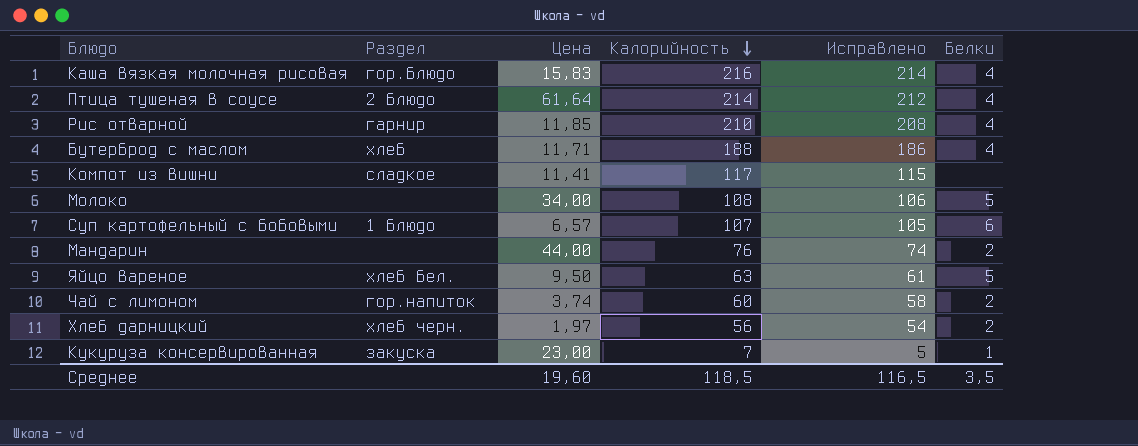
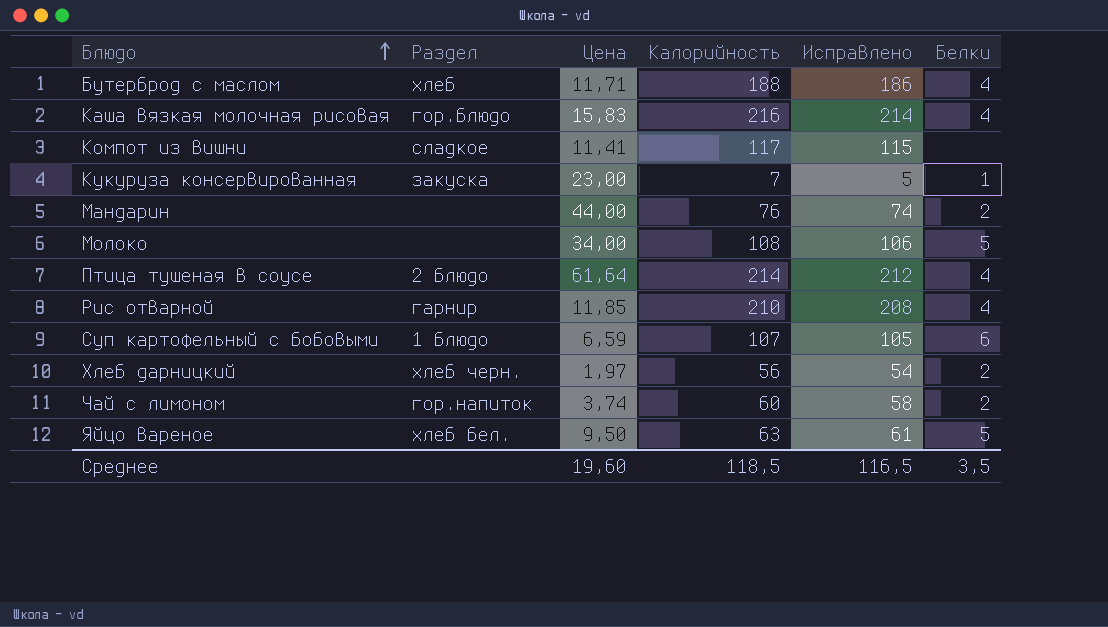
row order: Калорийность descending -> Блюдо ascending
Суп картофельный с бобовыми | Цена: 6,57 -> 6,59

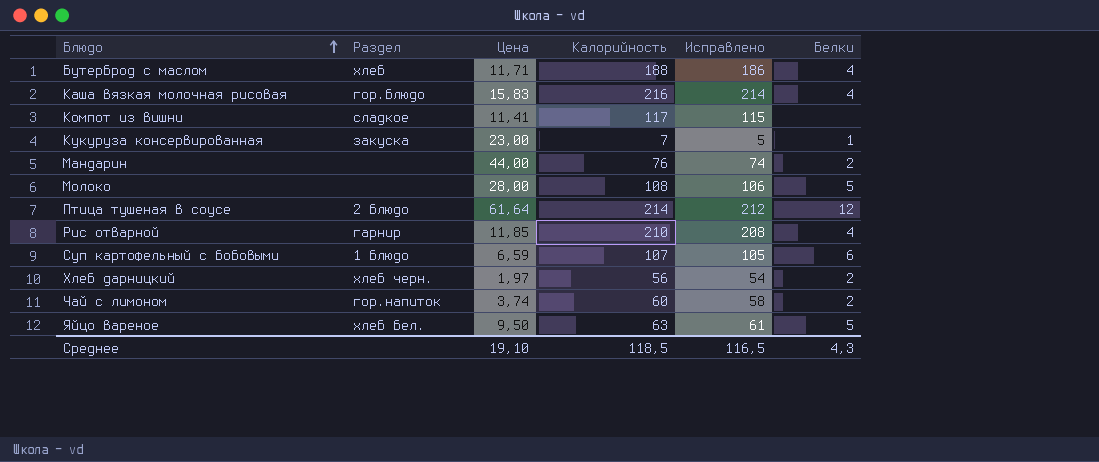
Молоко | Цена: 34,00 -> 28,00
Птица тушеная в соусе | Белки: 4 -> 12
Среднее | Цена: 19,60 -> 19,10
Среднее | Белки: 3,5 -> 4,3

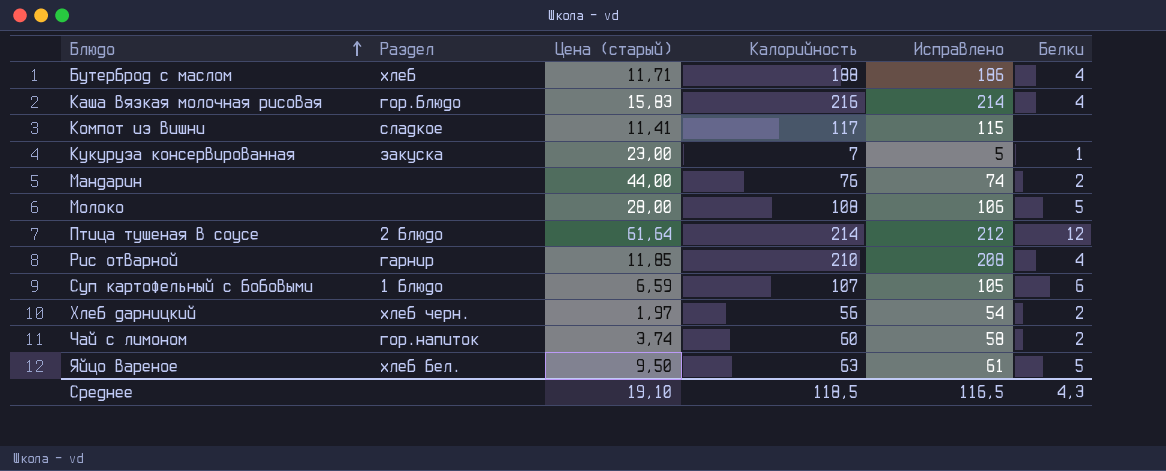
column name: Цена -> Цена (старый)

